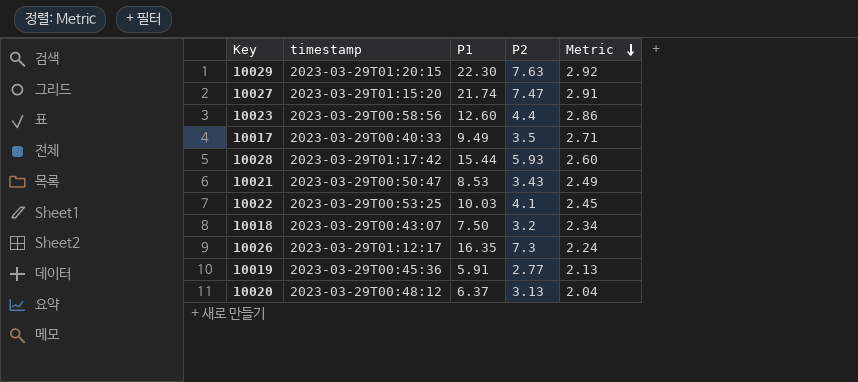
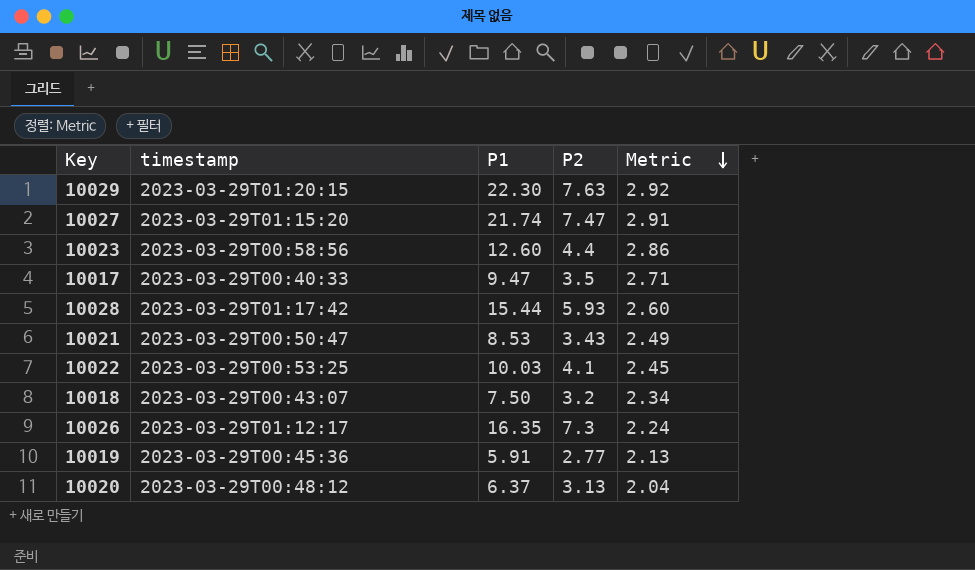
10017 | P1: 9.49 -> 9.47

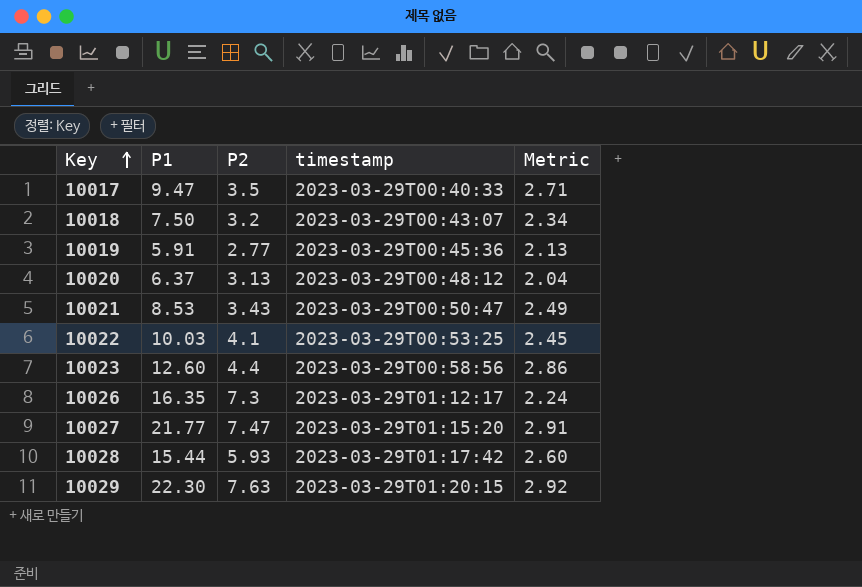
row order: Metric descending -> Key ascending
column timestamp | position: 2 -> 4
10027 | P1: 21.74 -> 21.77

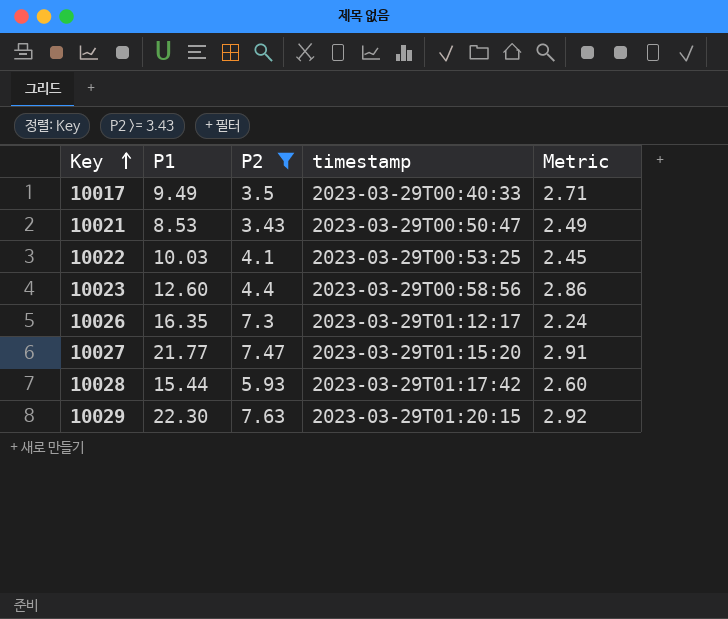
filter: none -> P2 >= 3.43
10017 | P1: 9.47 -> 9.49

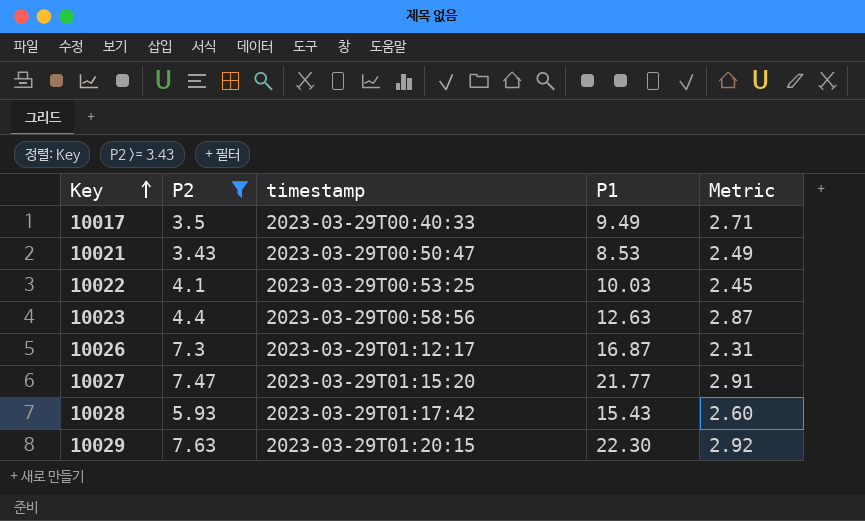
column P1 | position: 2 -> 4
10023 | P1: 12.60 -> 12.63
10023 | Metric: 2.86 -> 2.87
10026 | P1: 16.35 -> 16.87
10026 | Metric: 2.24 -> 2.31
10028 | P1: 15.44 -> 15.43

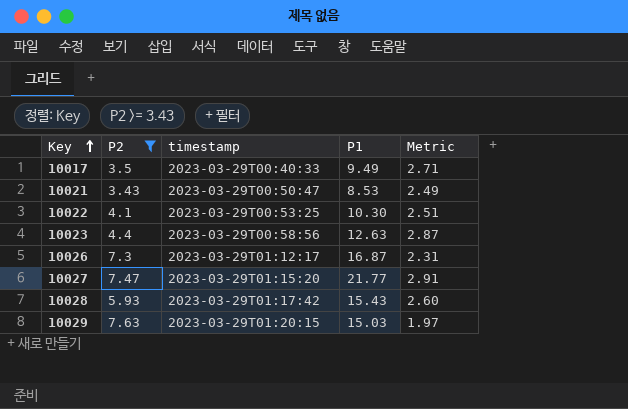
10022 | P1: 10.03 -> 10.30
10022 | Metric: 2.45 -> 2.51
10029 | P1: 22.30 -> 15.03
10029 | Metric: 2.92 -> 1.97

